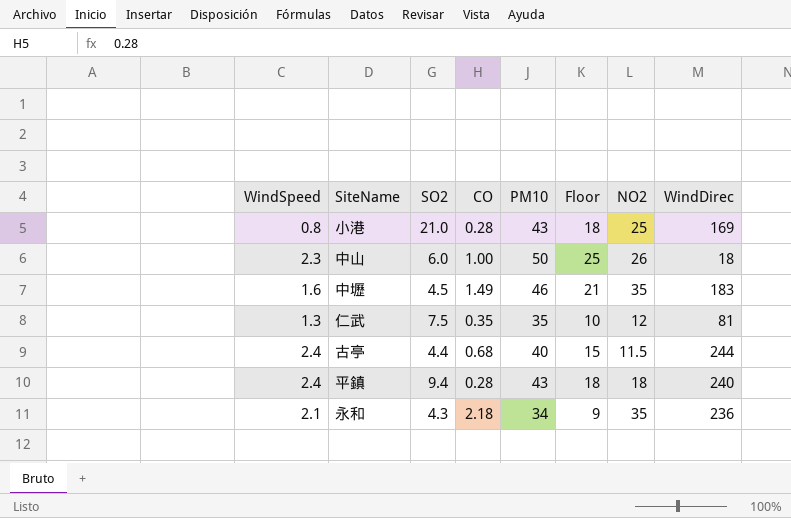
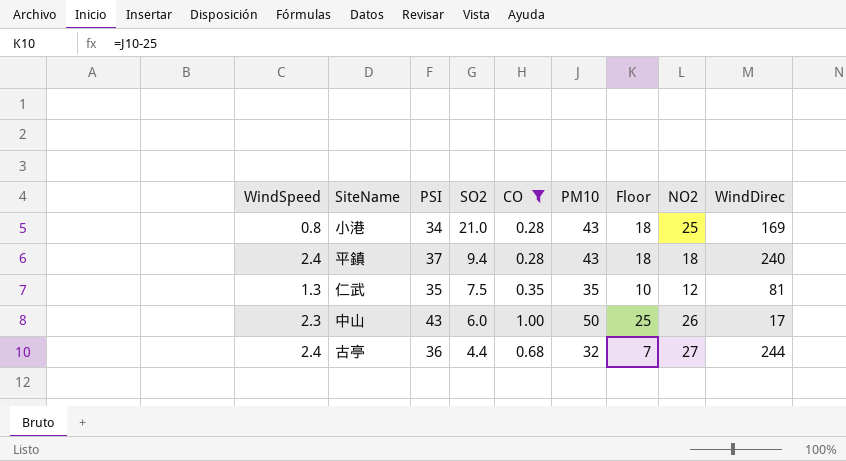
filter: none -> CO <= 1.00
row order: none -> SO2 descending
column PSI | position: none -> 3
中山 | WindDirec: 18 -> 17
古亭 | PM10: 40 -> 32
古亭 | Floor: 15 -> 7
古亭 | NO2: 11.5 -> 27

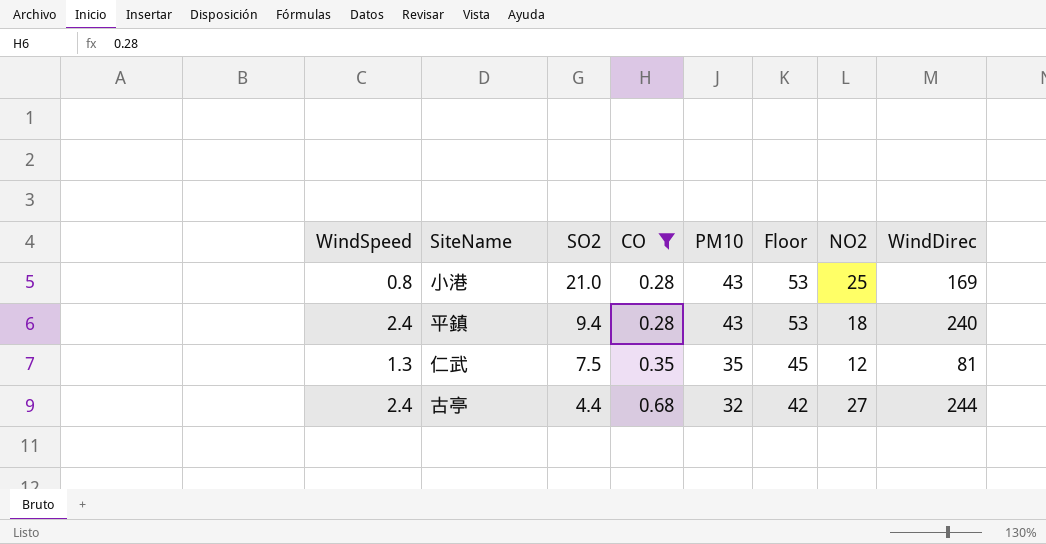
column PSI | position: 3 -> none
column Floor | formula: [PM10] - 25 -> [PM10] + 10
row 中山: 2.3 | 43 | 6.0 | 1.00 | 50 | 25 | 26 | 17 -> none

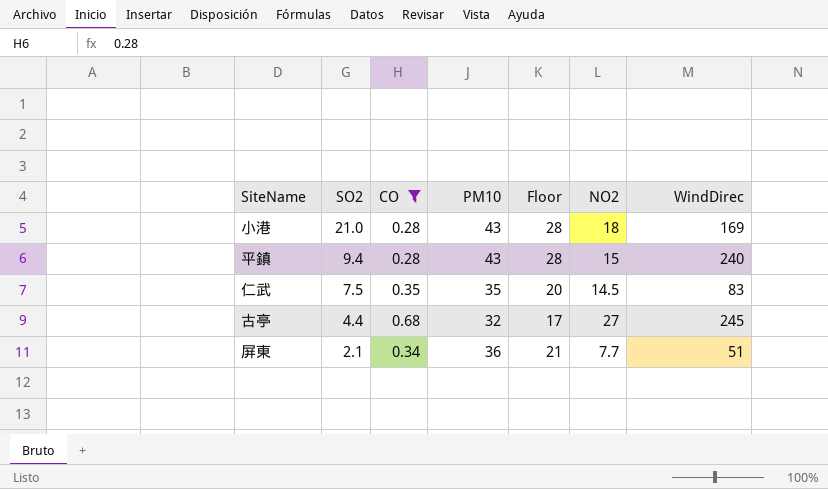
column WindSpeed | position: 1 -> none
column Floor | formula: [PM10] + 10 -> [PM10] - 15
小港 | NO2: 25 -> 18
平鎮 | NO2: 18 -> 15
仁武 | NO2: 12 -> 14.5
仁武 | WindDirec: 81 -> 83
古亭 | WindDirec: 244 -> 245
row 屏東: none -> 2.1 | 0.34 | 36 | 21 | 7.7 | 51

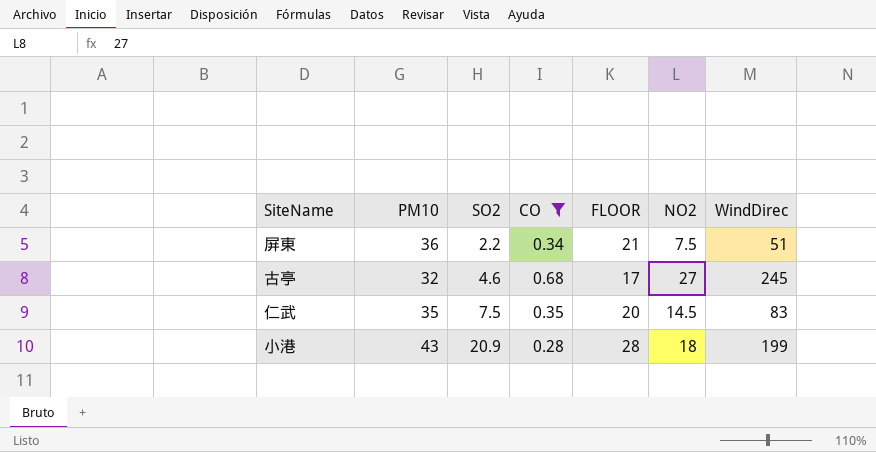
row order: SO2 descending -> SO2 ascending
column PM10 | position: 4 -> 2
column name: Floor -> FLOOR
row 平鎮: 9.4 | 0.28 | 43 | 28 | 15 | 240 -> none
屏東 | SO2: 2.1 -> 2.2
屏東 | NO2: 7.7 -> 7.5
古亭 | SO2: 4.4 -> 4.6
小港 | SO2: 21.0 -> 20.9
小港 | WindDirec: 169 -> 199

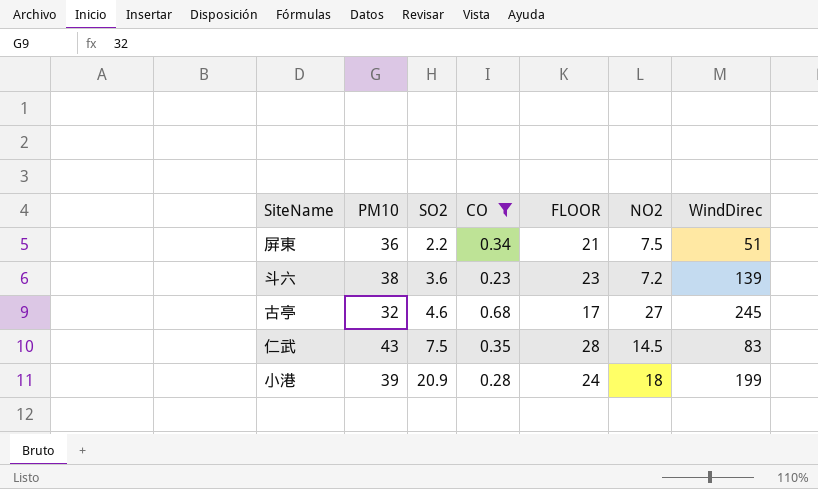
row 斗六: none -> 38 | 3.6 | 0.23 | 23 | 7.2 | 139
仁武 | PM10: 35 -> 43
仁武 | FLOOR: 20 -> 28
小港 | PM10: 43 -> 39
小港 | FLOOR: 28 -> 24

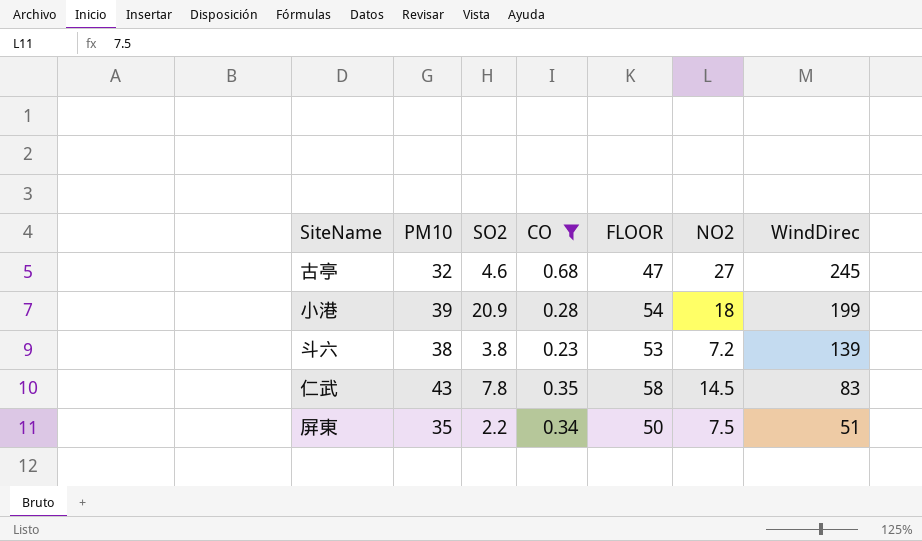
row order: SO2 ascending -> WindDirec descending
column FLOOR | formula: [PM10] - 15 -> [PM10] + 15
斗六 | SO2: 3.6 -> 3.8
仁武 | SO2: 7.5 -> 7.8
屏東 | PM10: 36 -> 35

